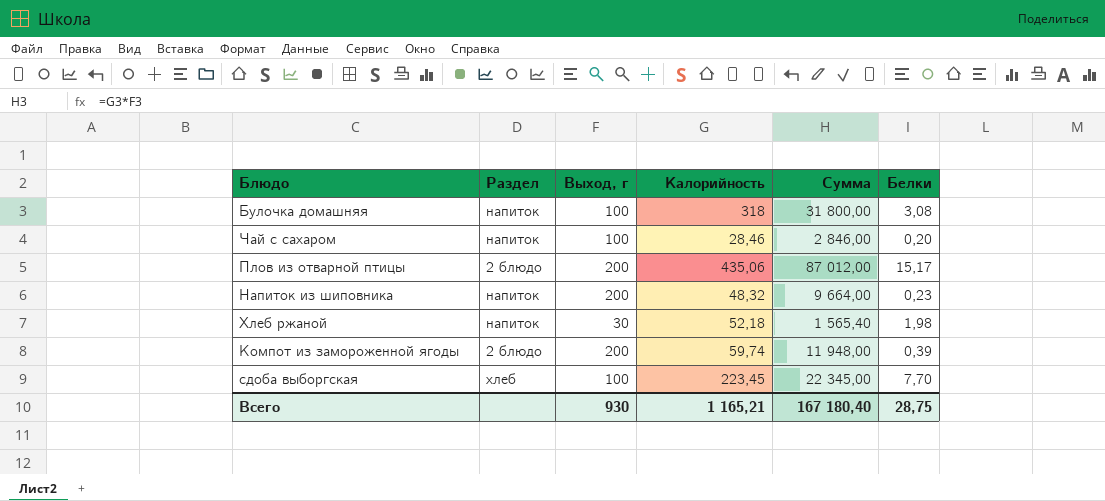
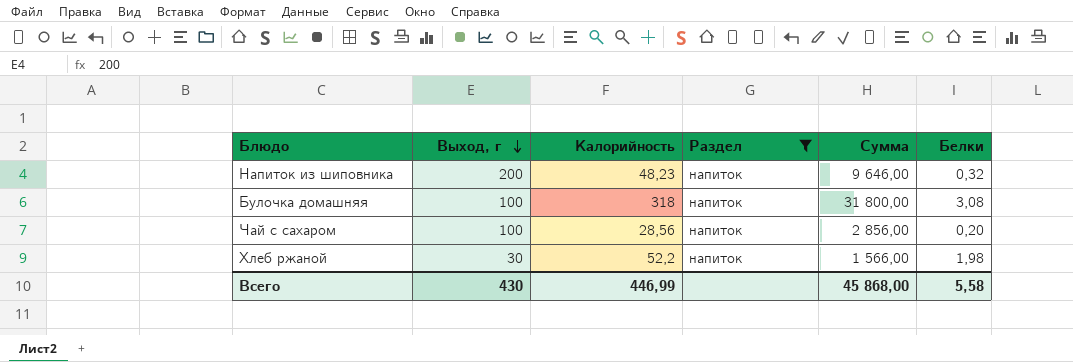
filter: none -> Раздел = напиток
row order: none -> Выход, г descending
column Раздел | position: 2 -> 4
Напиток из шиповника | Калорийность: 48,32 -> 48,23
Напиток из шиповника | Сумма: 9 664,00 -> 9 646,00
Напиток из шиповника | Белки: 0,23 -> 0,32
Чай с сахаром | Калорийность: 28,46 -> 28,56
Чай с сахаром | Сумма: 2 846,00 -> 2 856,00
Хлеб ржаной | Калорийность: 52,18 -> 52,2
Хлеб ржаной | Сумма: 1 565,40 -> 1 566,00
Всего | Выход, г: 930 -> 430
Всего | Калорийность: 1 165,21 -> 446,99
Всего | Сумма: 167 180,40 -> 45 868,00
Всего | Белки: 28,75 -> 5,58

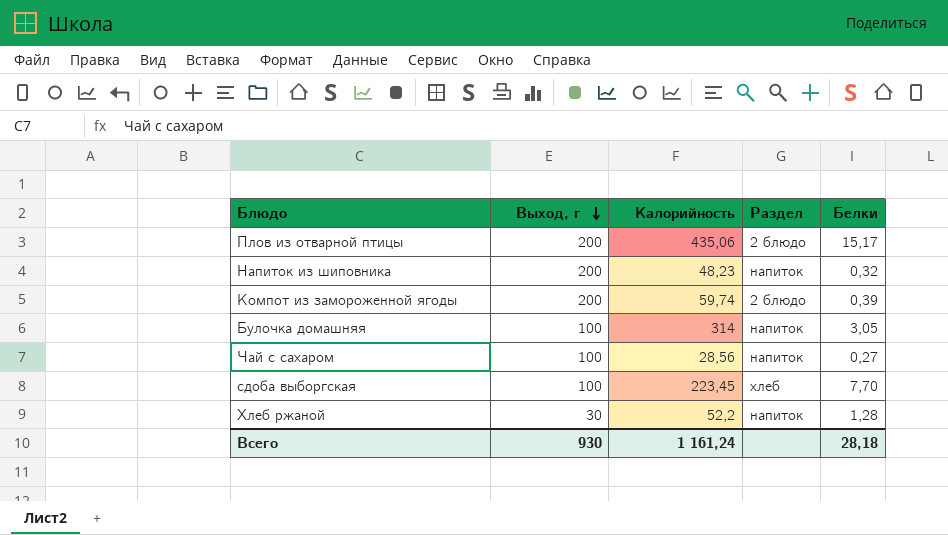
filter: Раздел = напиток -> none
column Сумма | formula: [Выход, г] * [Калорийность] -> none
Булочка домашняя | Калорийность: 318 -> 314
Булочка домашняя | Белки: 3,08 -> 3,05
Чай с сахаром | Белки: 0,20 -> 0,27
Хлеб ржаной | Белки: 1,98 -> 1,28
Всего | Выход, г: 430 -> 930
Всего | Калорийность: 446,99 -> 1 161,24
Всего | Белки: 5,58 -> 28,18

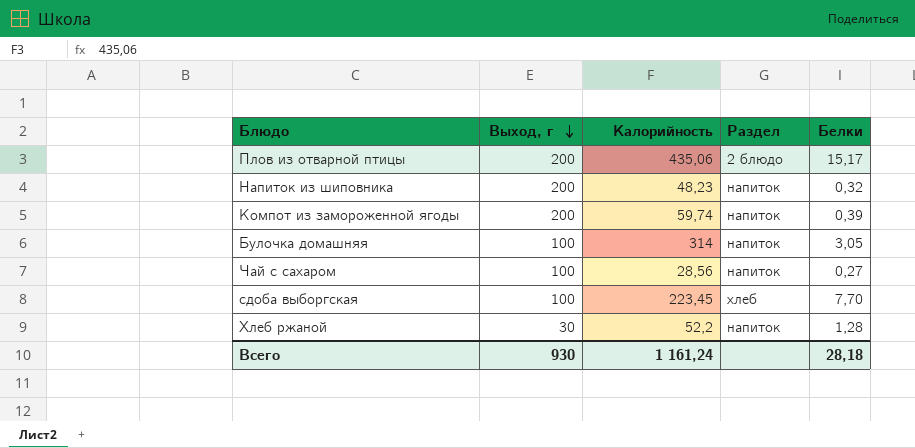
Компот из замороженной ягоды | Раздел: 2 блюдо -> напиток

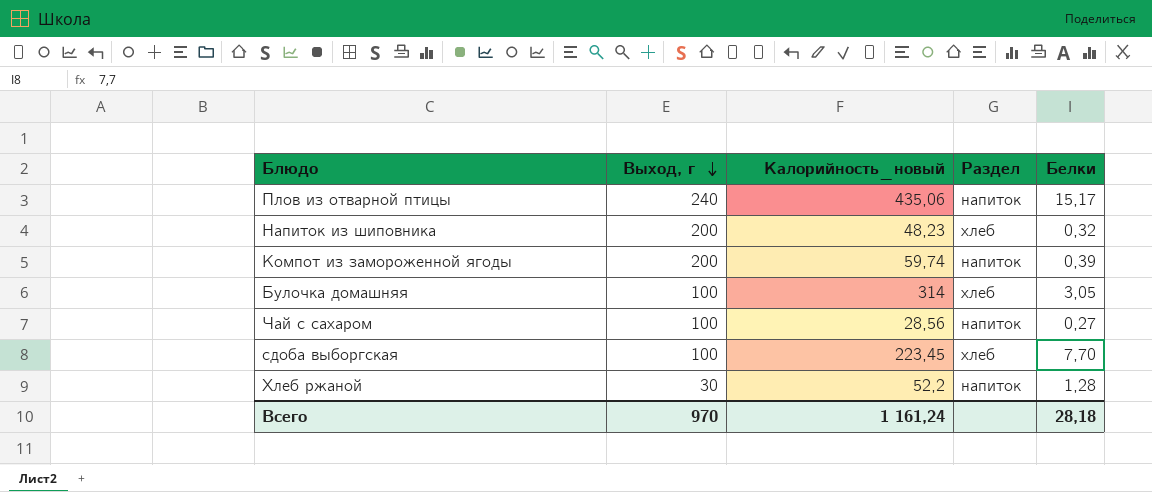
column name: Калорийность -> Калорийность_новый
Плов из отварной птицы | Выход, г: 200 -> 240
Плов из отварной птицы | Раздел: 2 блюдо -> напиток
Напиток из шиповника | Раздел: напиток -> хлеб
Булочка домашняя | Раздел: напиток -> хлеб
Всего | Выход, г: 930 -> 970

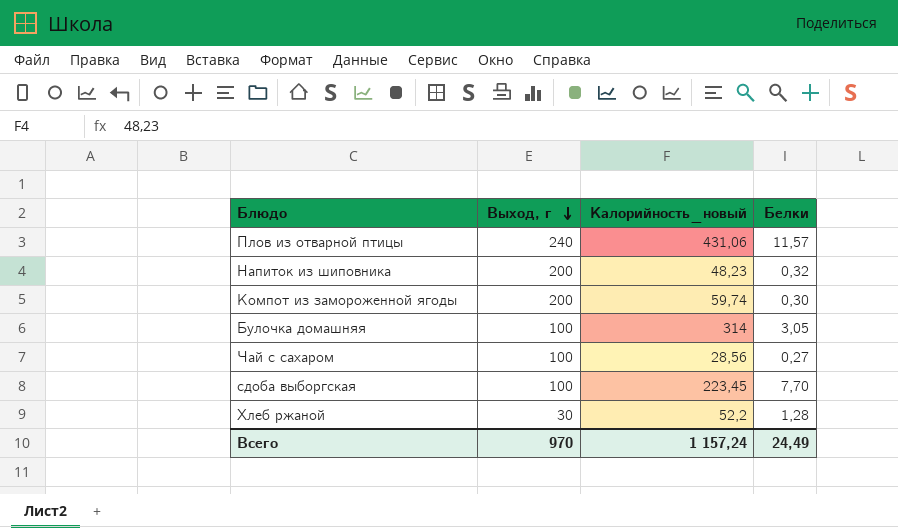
column Раздел | position: 4 -> none
Плов из отварной птицы | Калорийность_новый: 435,06 -> 431,06
Плов из отварной птицы | Белки: 15,17 -> 11,57
Компот из замороженной ягоды | Белки: 0,39 -> 0,30
Всего | Калорийность_новый: 1 161,24 -> 1 157,24
Всего | Белки: 28,18 -> 24,49

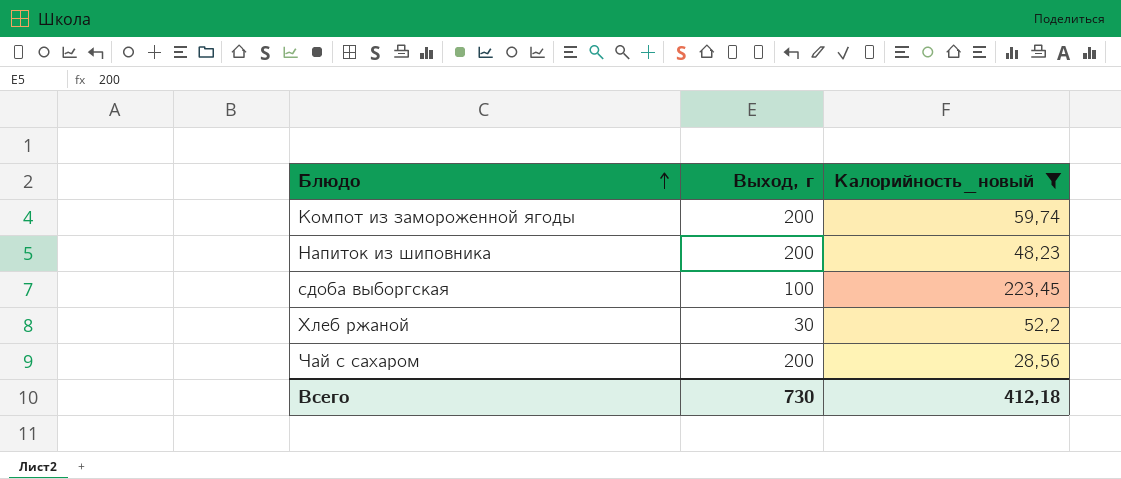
filter: none -> Калорийность_новый <= 223,45
row order: Выход, г descending -> Блюдо ascending
column Белки | position: 4 -> none
Чай с сахаром | Выход, г: 100 -> 200
Всего | Выход, г: 970 -> 730
Всего | Калорийность_новый: 1 157,24 -> 412,18

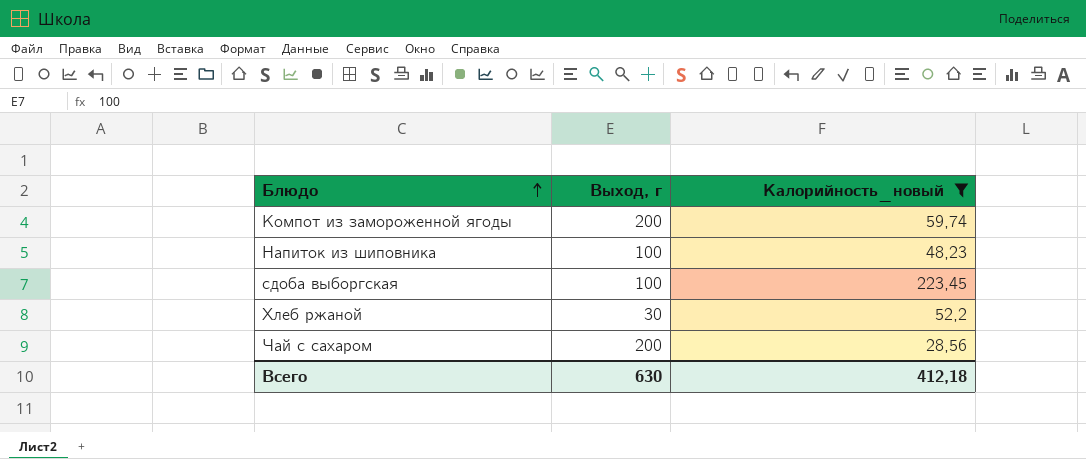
Напиток из шиповника | Выход, г: 200 -> 100
Всего | Выход, г: 730 -> 630

